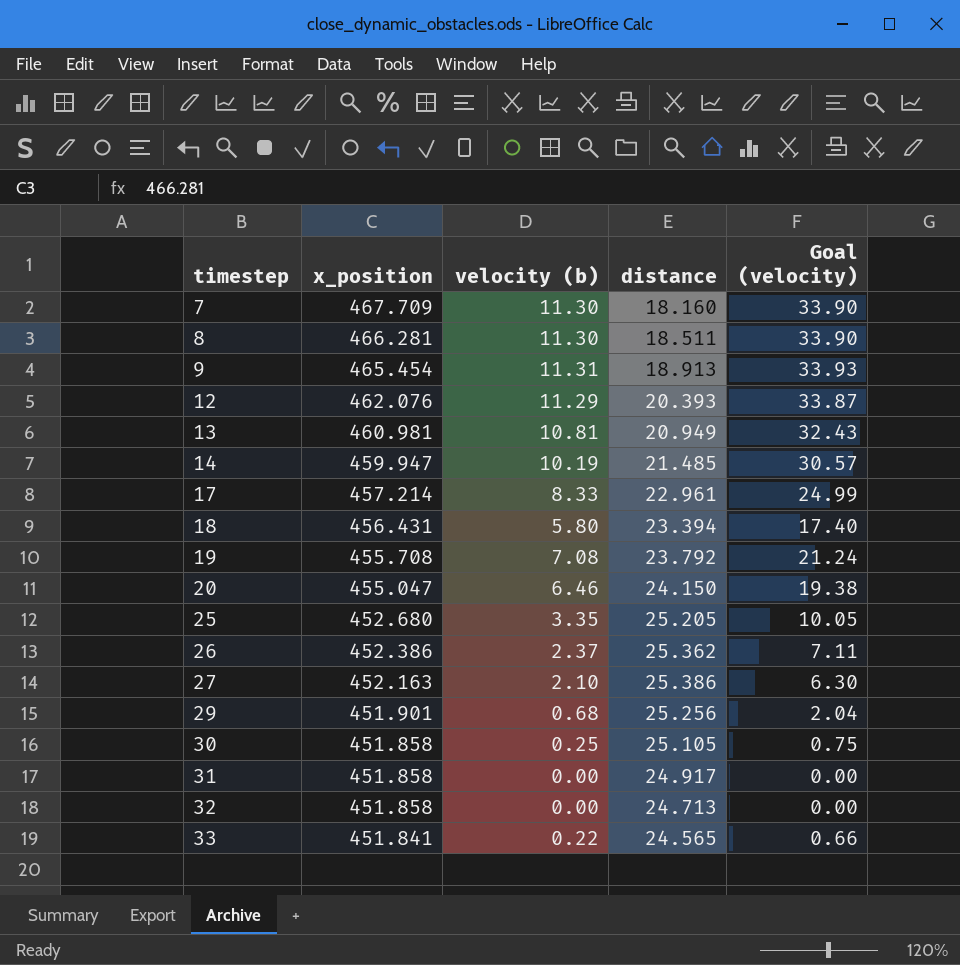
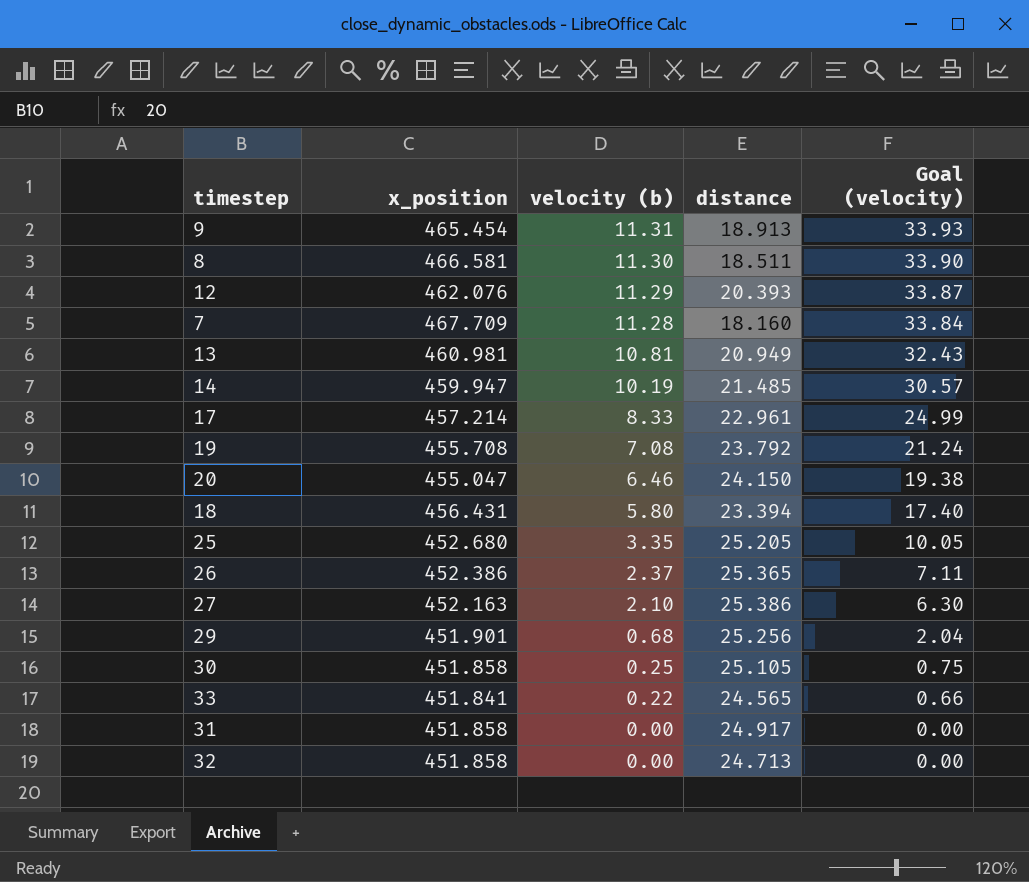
row order: timestep ascending -> velocity (b) descending
8 | x_position: 466.281 -> 466.581
7 | velocity (b): 11.30 -> 11.28
7 | Goal (velocity): 33.90 -> 33.84
26 | distance: 25.362 -> 25.365

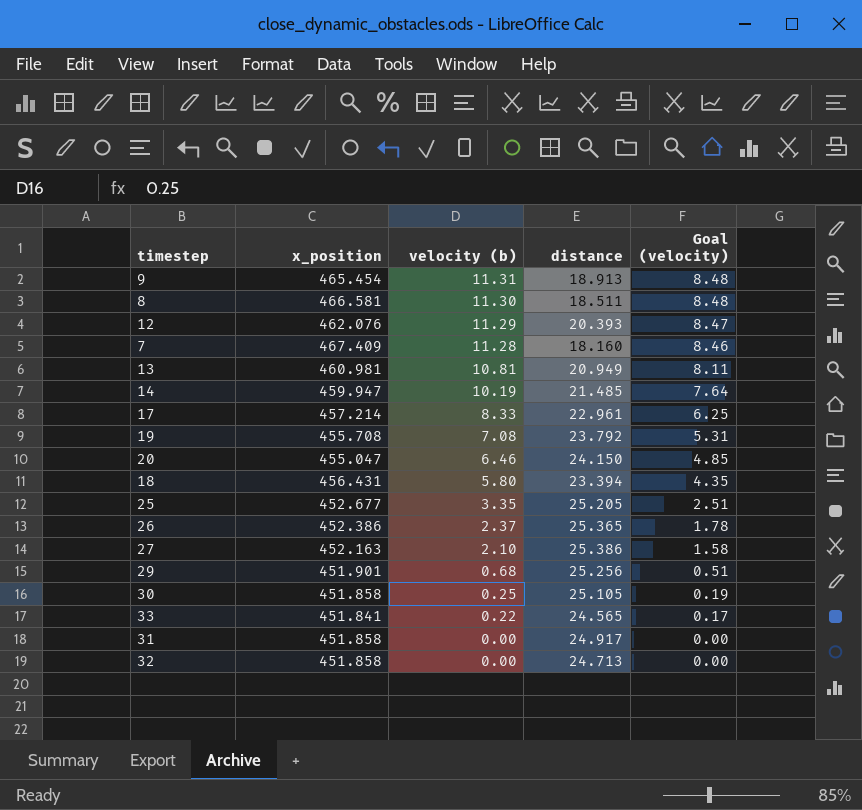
column Goal (velocity) | formula: [velocity (b)] * 3 -> [velocity (b)] * 0.75
7 | x_position: 467.709 -> 467.409
25 | x_position: 452.680 -> 452.677

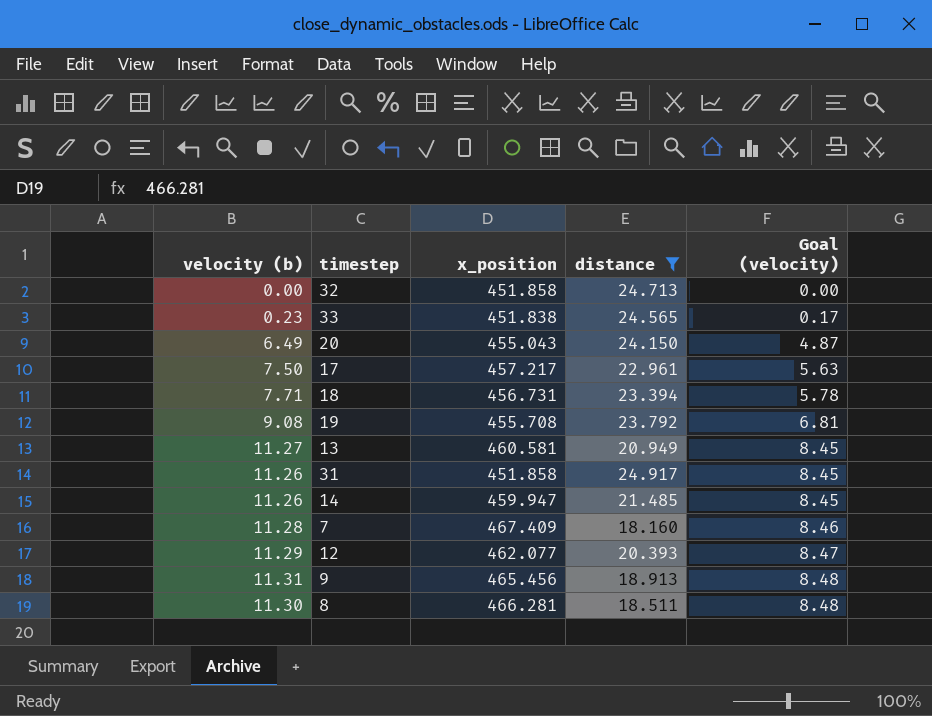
filter: none -> distance <= 24.917
row order: velocity (b) descending -> Goal (velocity) ascending
column velocity (b) | position: 3 -> 1
33 | velocity (b): 0.22 -> 0.23
33 | x_position: 451.841 -> 451.838
20 | velocity (b): 6.46 -> 6.49
20 | x_position: 455.047 -> 455.043
20 | Goal (velocity): 4.85 -> 4.87
17 | velocity (b): 8.33 -> 7.50
17 | x_position: 457.214 -> 457.217
17 | Goal (velocity): 6.25 -> 5.63
18 | velocity (b): 5.80 -> 7.71
18 | x_position: 456.431 -> 456.731
18 | Goal (velocity): 4.35 -> 5.78
19 | velocity (b): 7.08 -> 9.08
19 | Goal (velocity): 5.31 -> 6.81
13 | velocity (b): 10.81 -> 11.27
13 | x_position: 460.981 -> 460.581
13 | Goal (velocity): 8.11 -> 8.45
31 | velocity (b): 0.00 -> 11.26
31 | Goal (velocity): 0.00 -> 8.45
14 | velocity (b): 10.19 -> 11.26
14 | Goal (velocity): 7.64 -> 8.45
12 | x_position: 462.076 -> 462.077
9 | x_position: 465.454 -> 465.456
8 | x_position: 466.581 -> 466.281

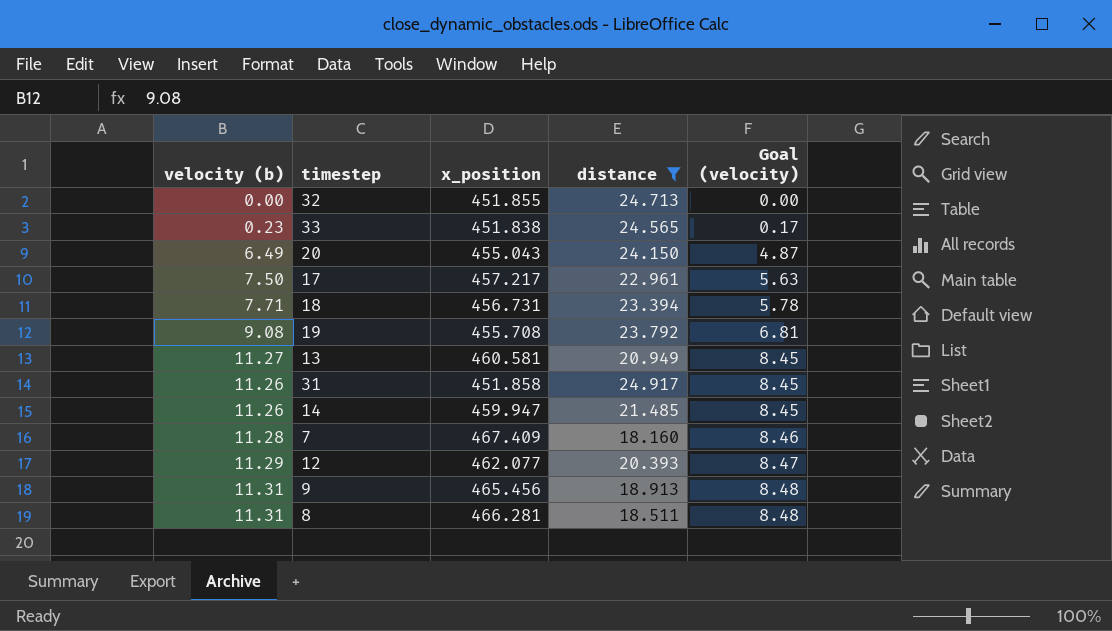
32 | x_position: 451.858 -> 451.855
8 | velocity (b): 11.30 -> 11.31

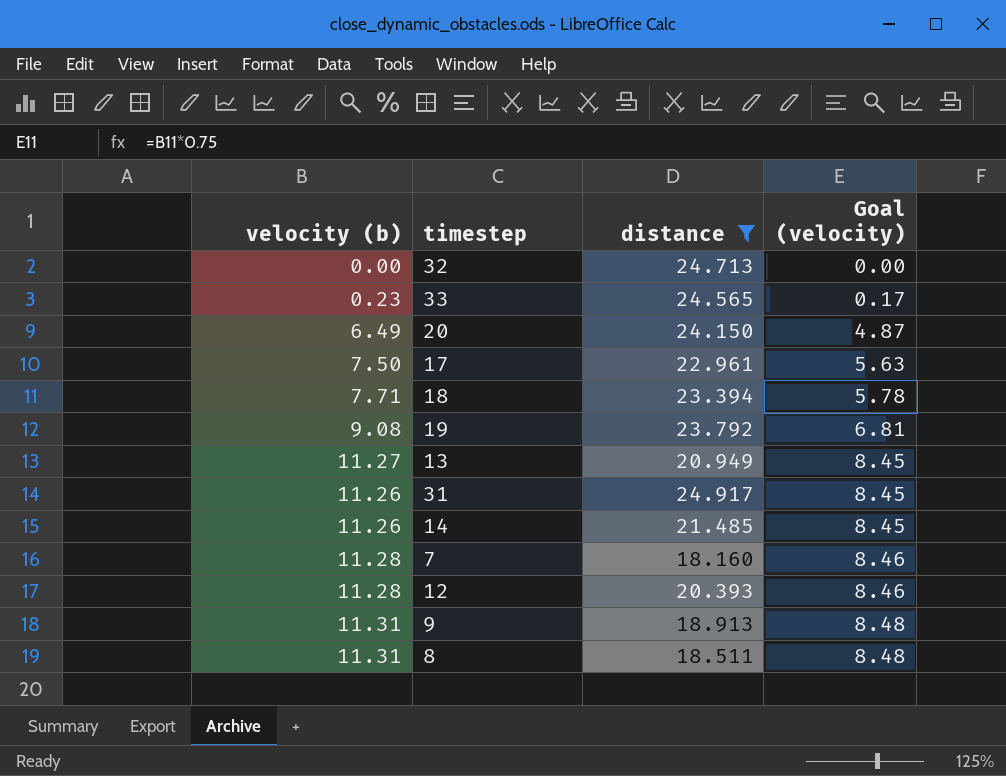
column x_position | position: 3 -> none
12 | velocity (b): 11.29 -> 11.28
12 | Goal (velocity): 8.47 -> 8.46

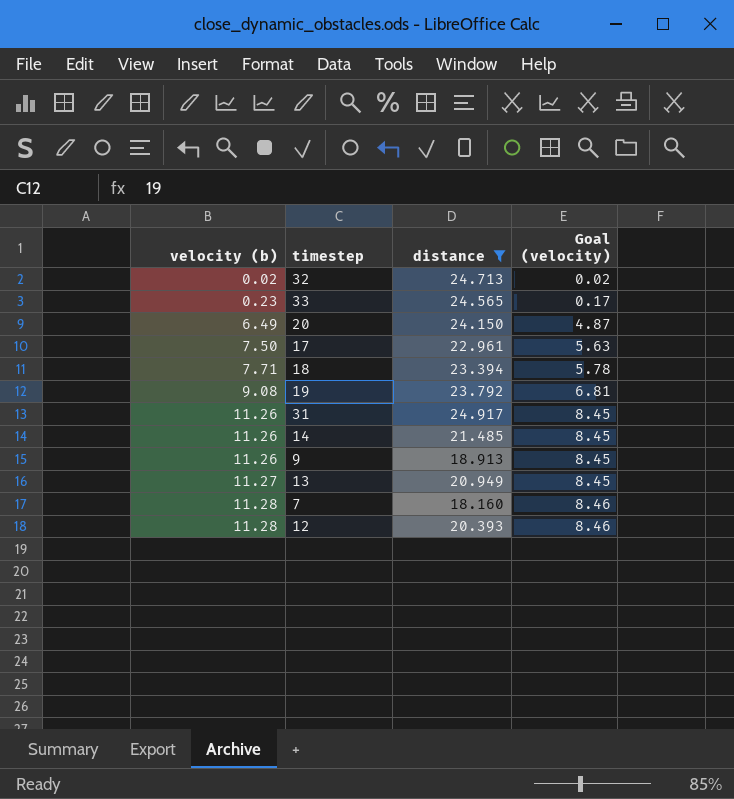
row order: Goal (velocity) ascending -> velocity (b) ascending
row 8: 11.31 | 18.511 | 8.48 -> none
32 | velocity (b): 0.00 -> 0.02
32 | Goal (velocity): 0.00 -> 0.02
9 | velocity (b): 11.31 -> 11.26
9 | Goal (velocity): 8.48 -> 8.45

